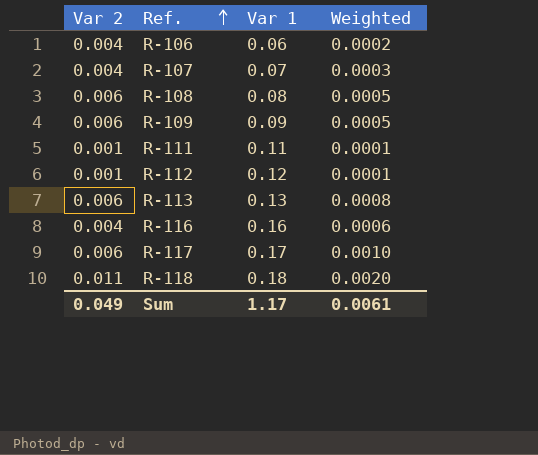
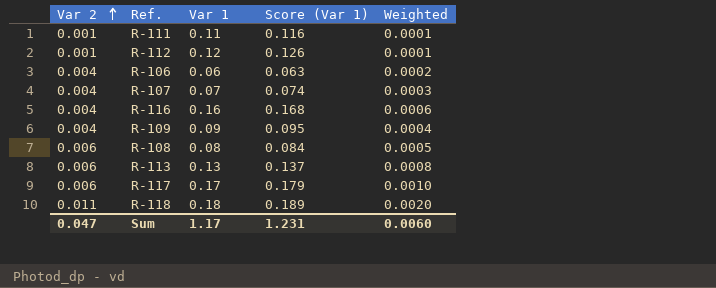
row order: Ref. ascending -> Var 2 ascending
column Score (Var 1) | formula: none -> [Var 1] * 1.05
R-109 | Var 2: 0.006 -> 0.004
R-109 | Weighted: 0.0005 -> 0.0004
Sum | Var 2: 0.049 -> 0.047
Sum | Weighted: 0.0061 -> 0.0060

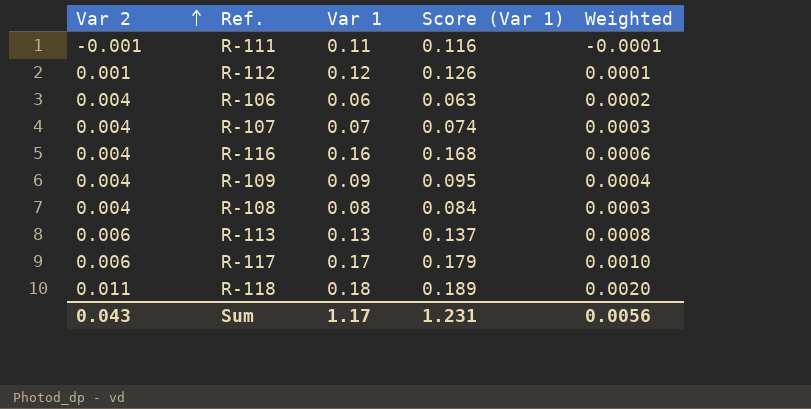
R-111 | Var 2: 0.001 -> -0.001
R-111 | Weighted: 0.0001 -> -0.0001
R-108 | Var 2: 0.006 -> 0.004
R-108 | Weighted: 0.0005 -> 0.0003
Sum | Var 2: 0.047 -> 0.043
Sum | Weighted: 0.0060 -> 0.0056

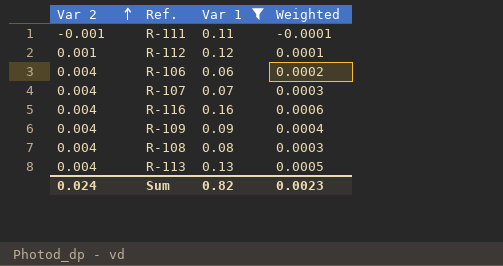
filter: none -> Var 1 <= 0.16
column Score (Var 1) | formula: [Var 1] * 1.05 -> none
R-113 | Var 2: 0.006 -> 0.004
R-113 | Weighted: 0.0008 -> 0.0005
Sum | Var 2: 0.043 -> 0.024
Sum | Var 1: 1.17 -> 0.82
Sum | Weighted: 0.0056 -> 0.0023

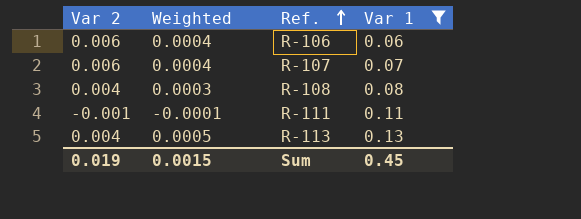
row order: Var 2 ascending -> Ref. ascending
column Weighted | position: 4 -> 2
row R-112: 0.001 | 0.12 | 0.0001 -> none
row R-116: 0.004 | 0.16 | 0.0006 -> none
row R-109: 0.004 | 0.09 | 0.0004 -> none
R-106 | Var 2: 0.004 -> 0.006
R-106 | Weighted: 0.0002 -> 0.0004
R-107 | Var 2: 0.004 -> 0.006
R-107 | Weighted: 0.0003 -> 0.0004
Sum | Var 2: 0.024 -> 0.019
Sum | Weighted: 0.0023 -> 0.0015
Sum | Var 1: 0.82 -> 0.45

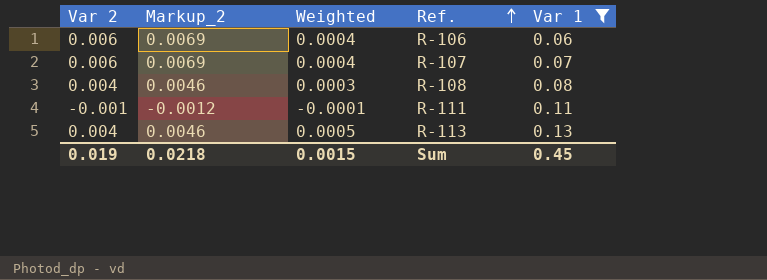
column Markup_2 | formula: none -> [Var 2] * 1.15

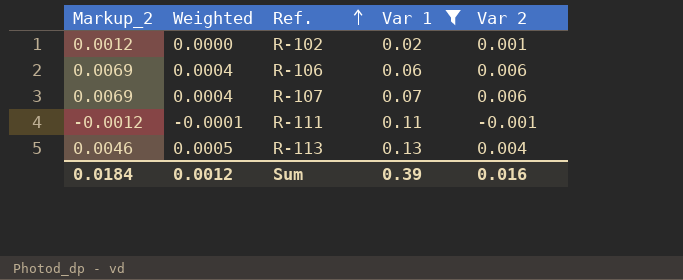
column Var 2 | position: 1 -> 5
row R-108: 0.004 | 0.0046 | 0.0003 | 0.08 -> none
row R-102: none -> 0.0012 | 0.0000 | 0.02 | 0.001
Sum | Markup_2: 0.0218 -> 0.0184
Sum | Weighted: 0.0015 -> 0.0012
Sum | Var 1: 0.45 -> 0.39
Sum | Var 2: 0.019 -> 0.016

